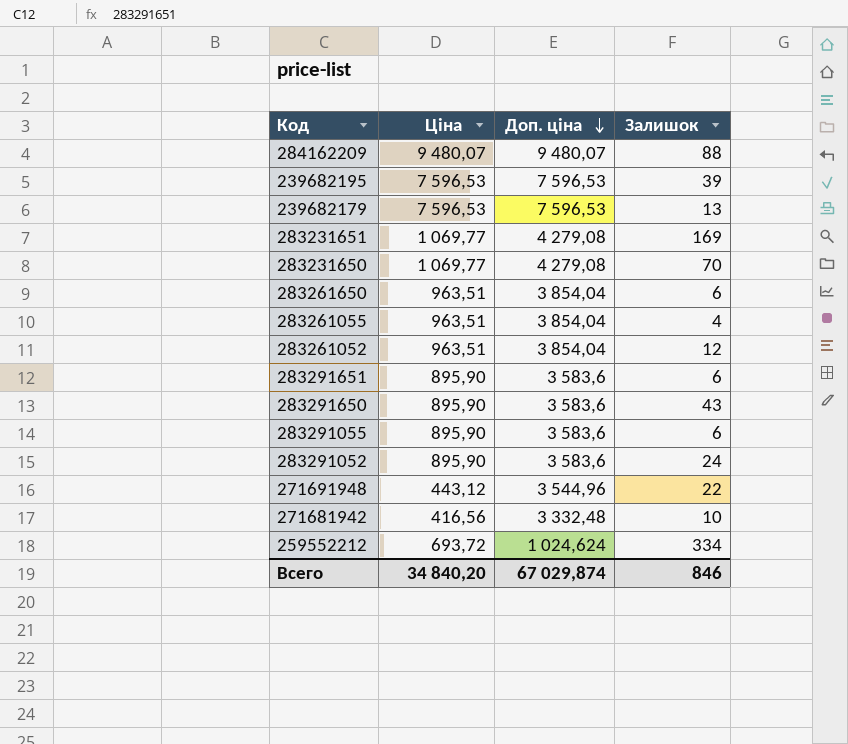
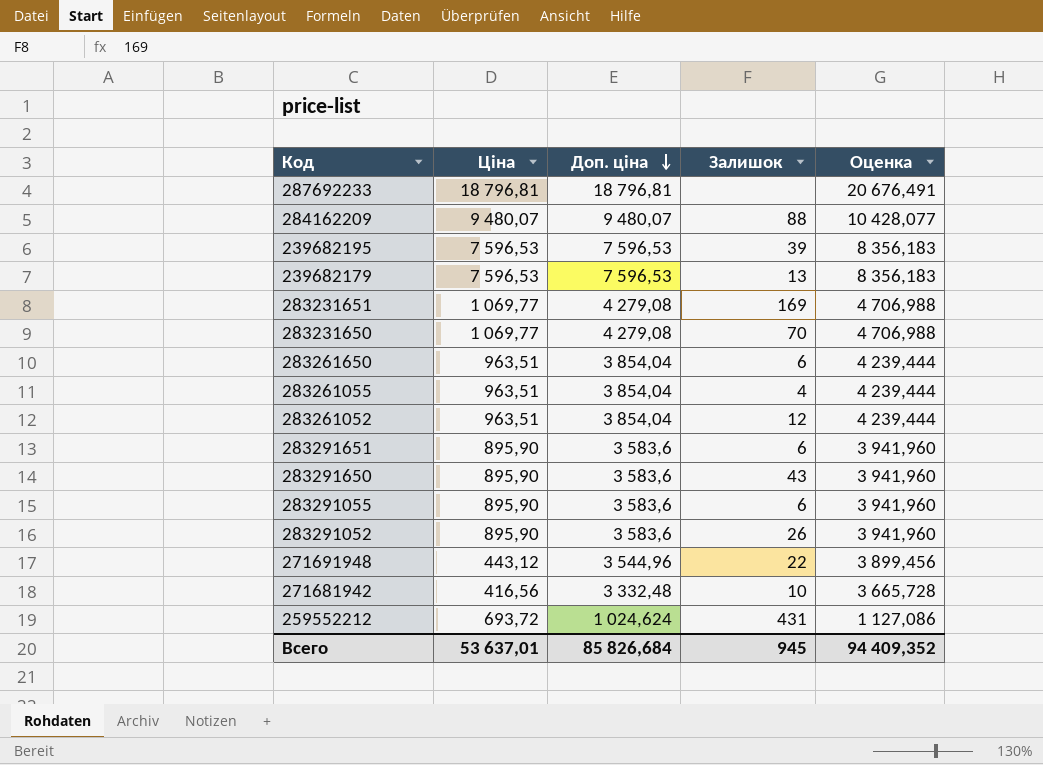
column Оценка | formula: none -> [Доп. ціна] * 1,1
row 287692233: none -> 18 796,81 | 18 796,81 | none | 20 676,491
283291052 | Залишок: 24 -> 26
259552212 | Залишок: 334 -> 431
Всего | Ціна: 34 840,20 -> 53 637,01
Всего | Доп. ціна: 67 029,874 -> 85 826,684
Всего | Залишок: 846 -> 945

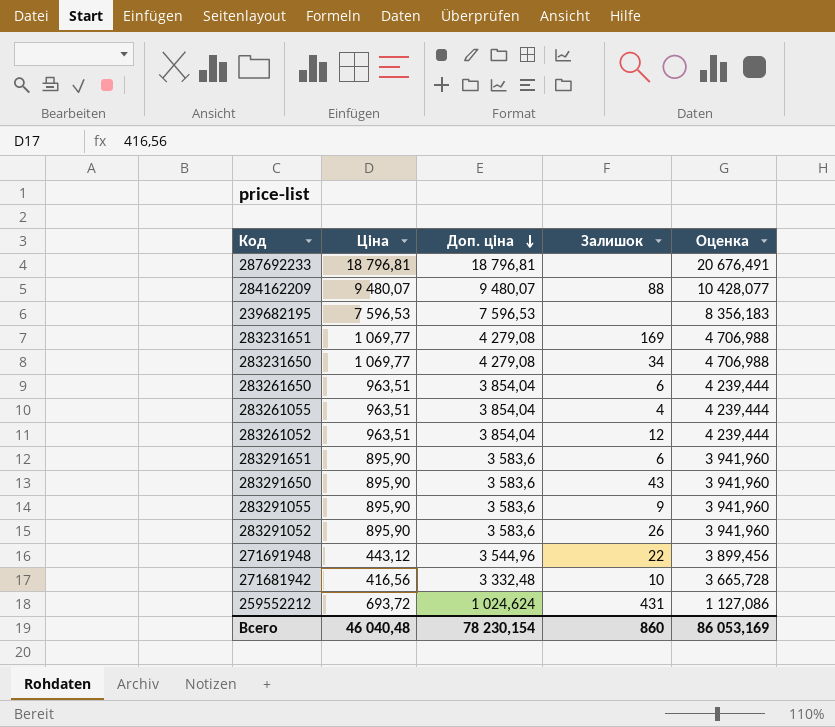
row 239682179: 7 596,53 | 7 596,53 | 13 | 8 356,183 -> none
239682195 | Залишок: 39 -> none
283231650 | Залишок: 70 -> 34
283291055 | Залишок: 6 -> 9
Всего | Ціна: 53 637,01 -> 46 040,48
Всего | Доп. ціна: 85 826,684 -> 78 230,154
Всего | Залишок: 945 -> 860
Всего | Оценка: 94 409,352 -> 86 053,169

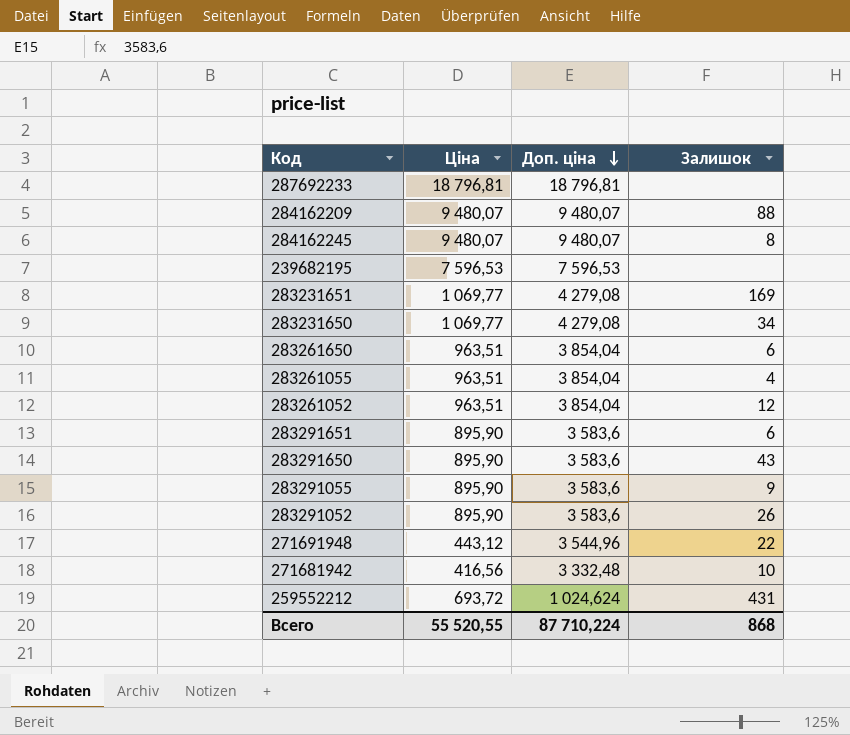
column Оценка | formula: [Доп. ціна] * 1,1 -> none
row 284162245: none -> 9 480,07 | 9 480,07 | 8
Всего | Ціна: 46 040,48 -> 55 520,55
Всего | Доп. ціна: 78 230,154 -> 87 710,224
Всего | Залишок: 860 -> 868

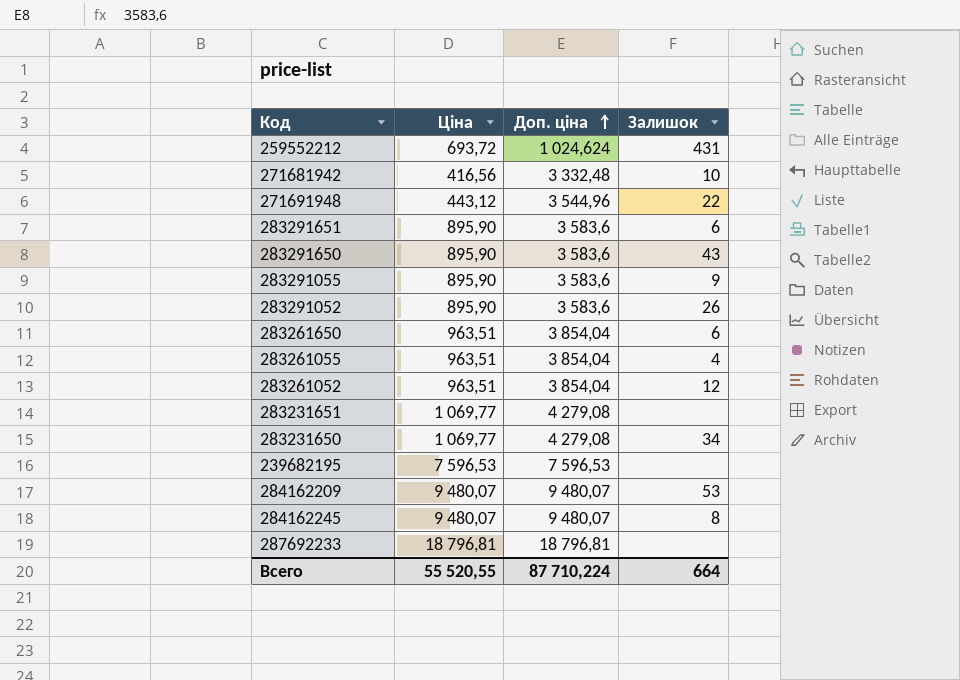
row order: Доп. ціна descending -> Доп. ціна ascending
283231651 | Залишок: 169 -> none
284162209 | Залишок: 88 -> 53
Всего | Залишок: 868 -> 664

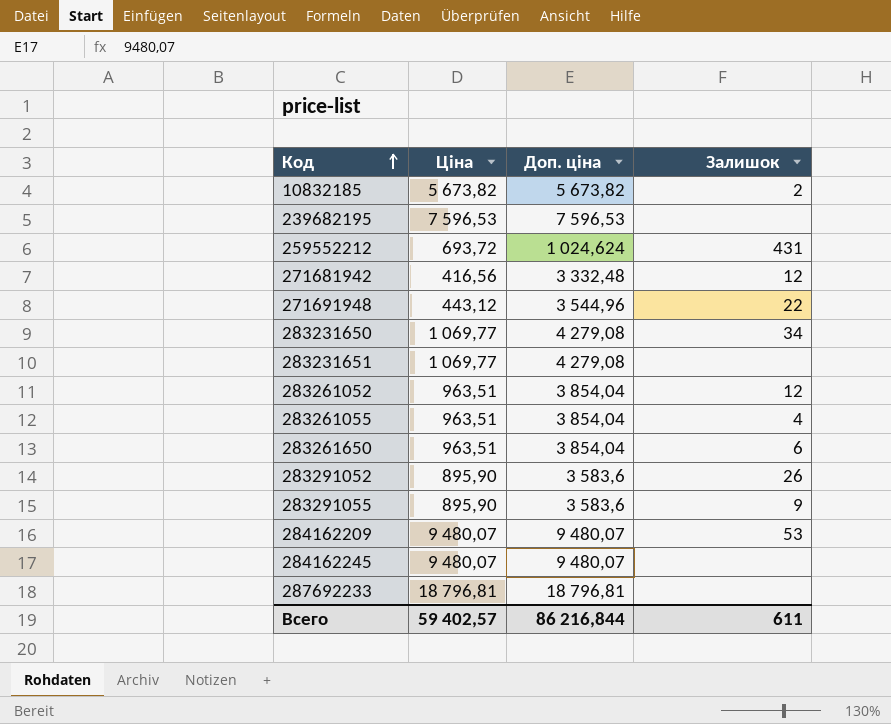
row order: Доп. ціна ascending -> Код ascending
row 283291651: 895,90 | 3 583,6 | 6 -> none
row 283291650: 895,90 | 3 583,6 | 43 -> none
row 10832185: none -> 5 673,82 | 5 673,82 | 2
271681942 | Залишок: 10 -> 12
284162245 | Залишок: 8 -> none
Всего | Ціна: 55 520,55 -> 59 402,57
Всего | Доп. ціна: 87 710,224 -> 86 216,844
Всего | Залишок: 664 -> 611

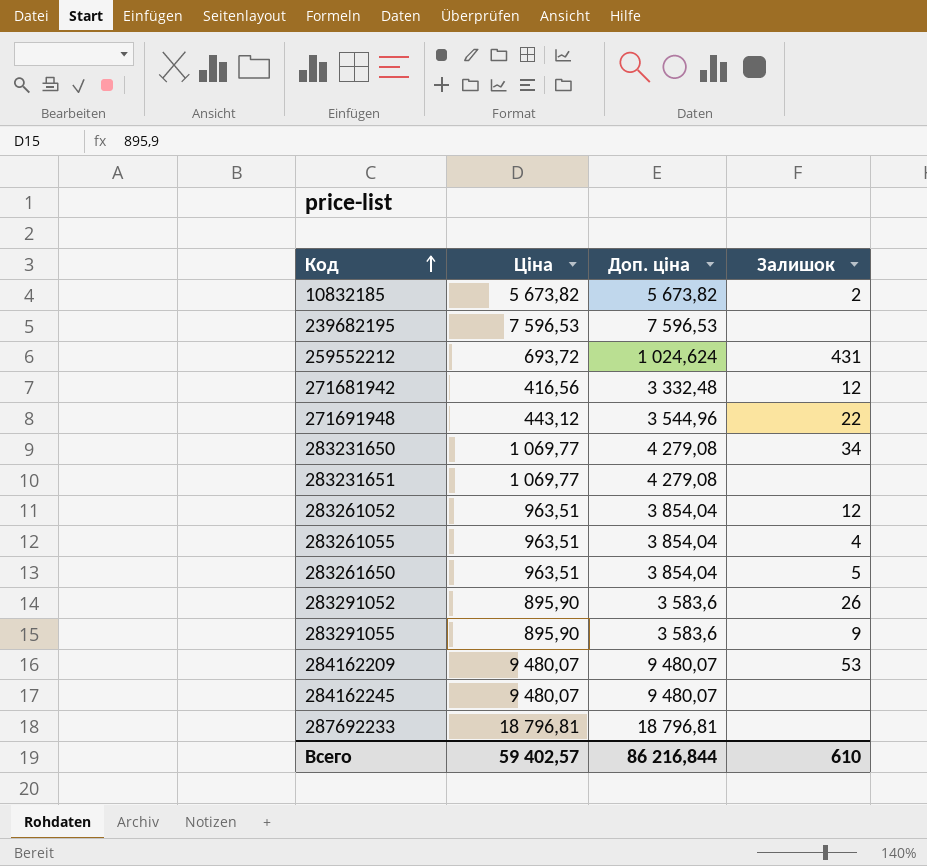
283261650 | Залишок: 6 -> 5
Всего | Залишок: 611 -> 610

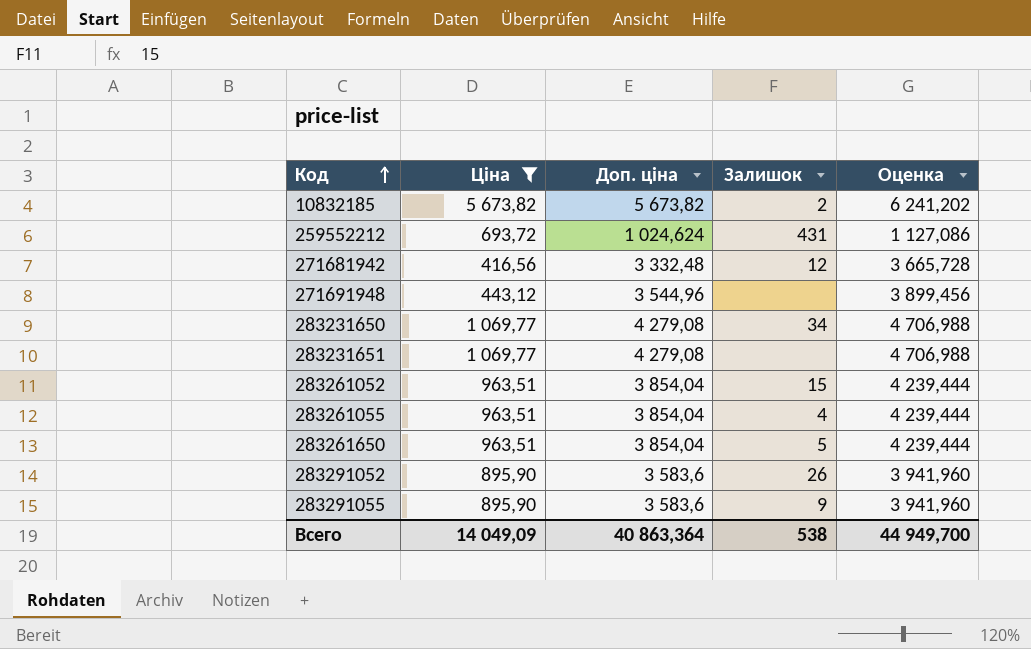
filter: none -> Ціна <= 5 673,82
column Оценка | formula: none -> [Доп. ціна] * 1,1
271691948 | Залишок: 22 -> none
283261052 | Залишок: 12 -> 15
Всего | Ціна: 59 402,57 -> 14 049,09
Всего | Доп. ціна: 86 216,844 -> 40 863,364
Всего | Залишок: 610 -> 538

